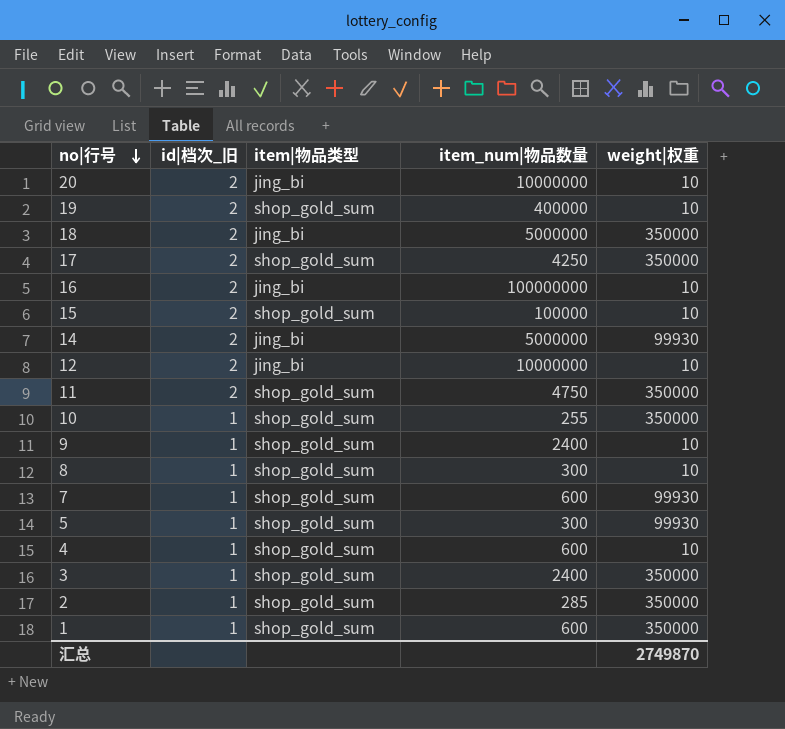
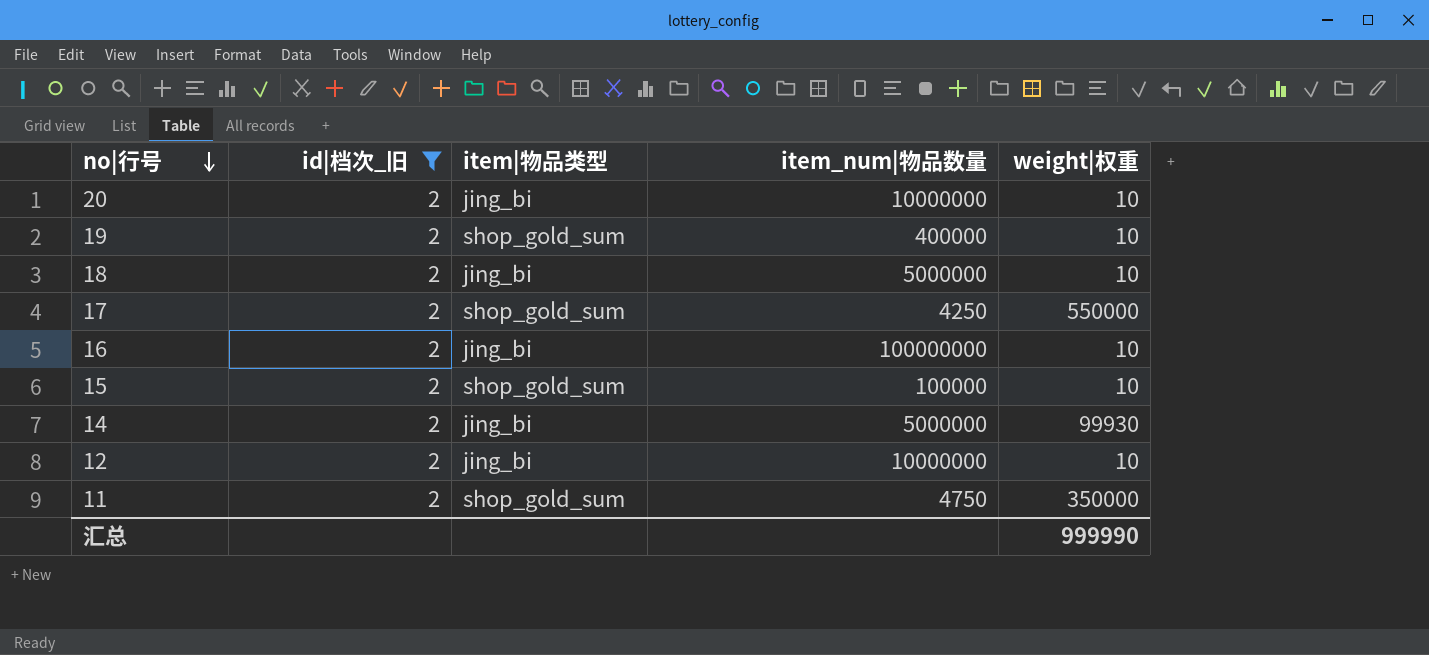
filter: none -> id|档次_旧 = 2
18 | weight|权重: 350000 -> 10
17 | weight|权重: 350000 -> 550000
汇总 | weight|权重: 2749870 -> 999990

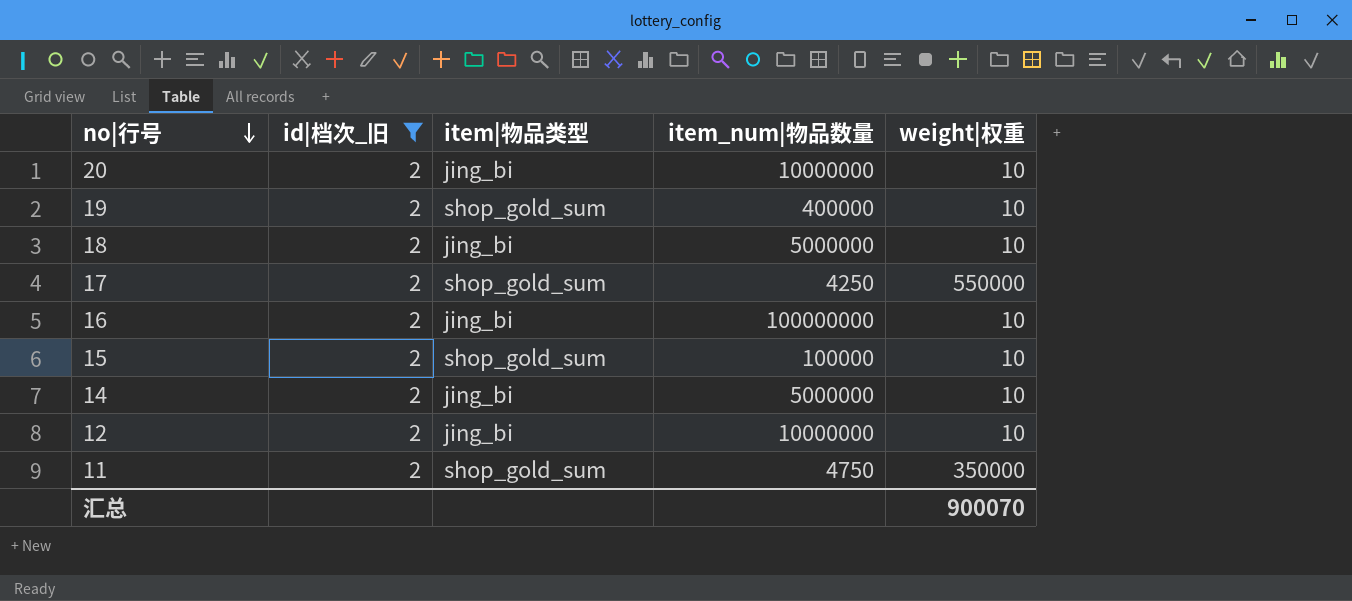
14 | weight|权重: 99930 -> 10
汇总 | weight|权重: 999990 -> 900070

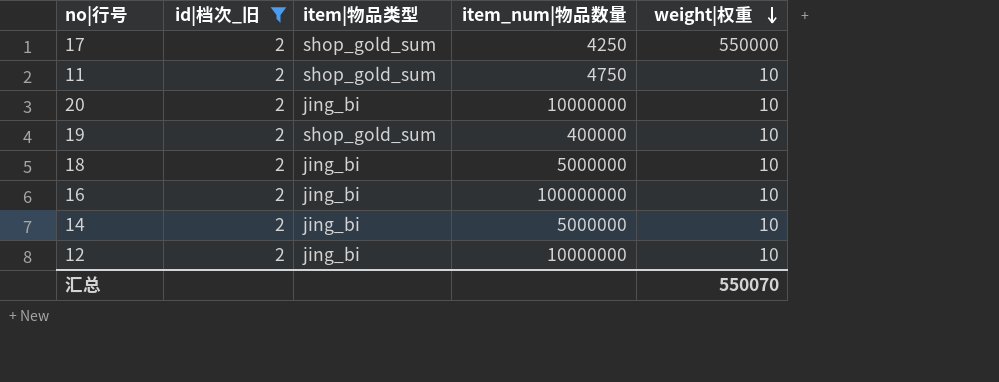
row order: no|行号 descending -> weight|权重 descending
row 15: 2 | shop_gold_sum | 100000 | 10 -> none
11 | weight|权重: 350000 -> 10
汇总 | weight|权重: 900070 -> 550070

